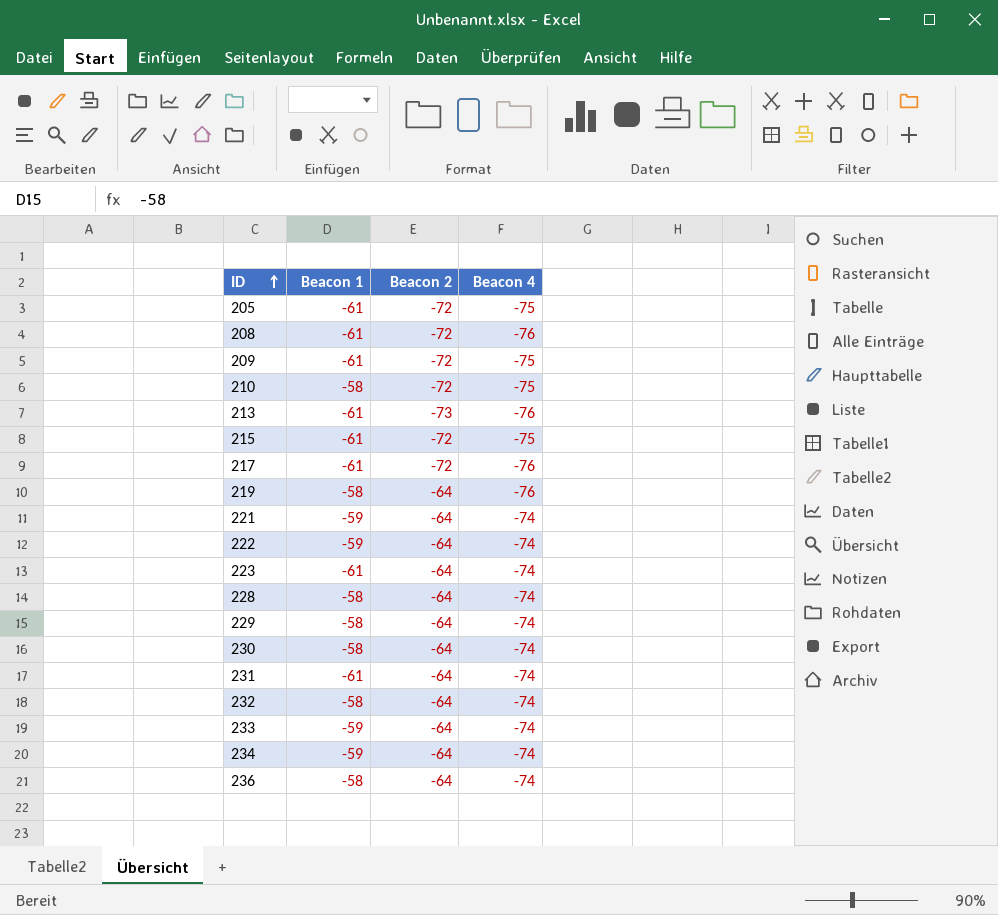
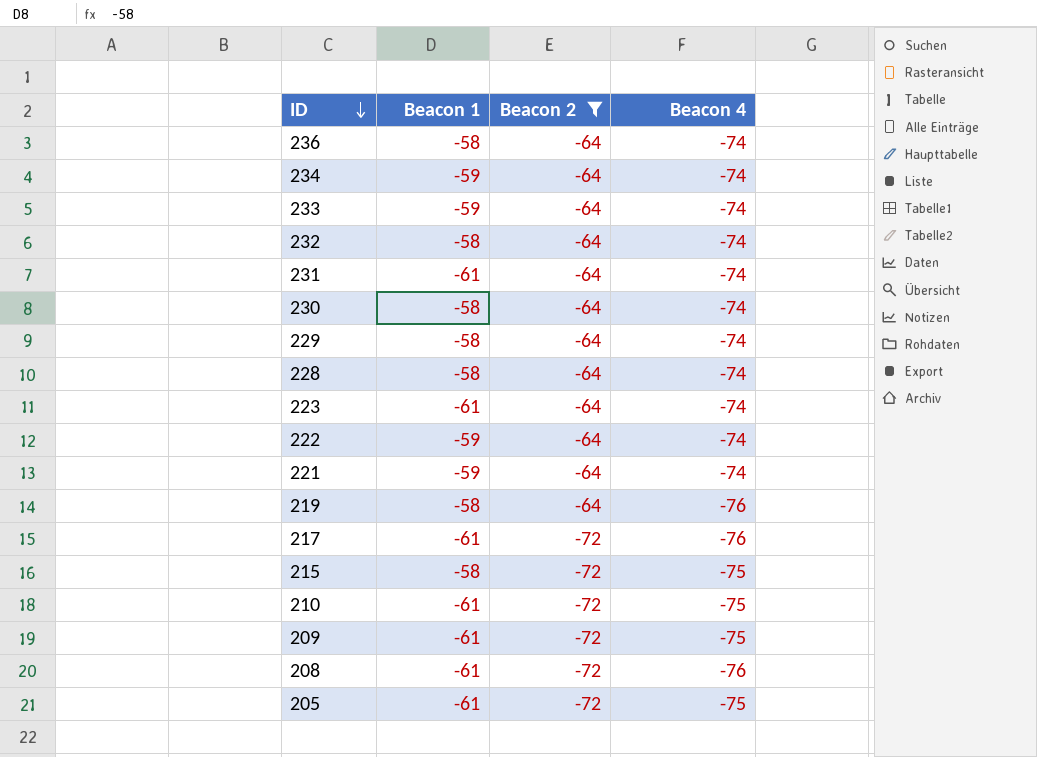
filter: none -> Beacon 2 != -73
row order: ID ascending -> ID descending
215 | Beacon 1: -61 -> -58
210 | Beacon 1: -58 -> -61

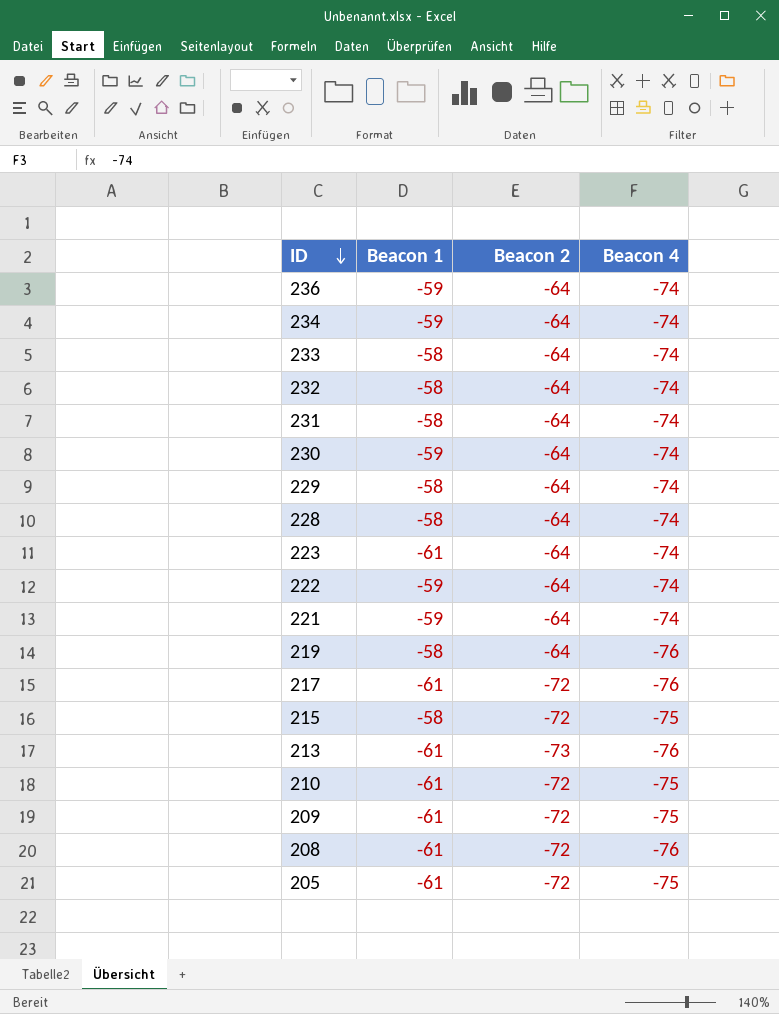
filter: Beacon 2 != -73 -> none
236 | Beacon 1: -58 -> -59
233 | Beacon 1: -59 -> -58
231 | Beacon 1: -61 -> -58
230 | Beacon 1: -58 -> -59

